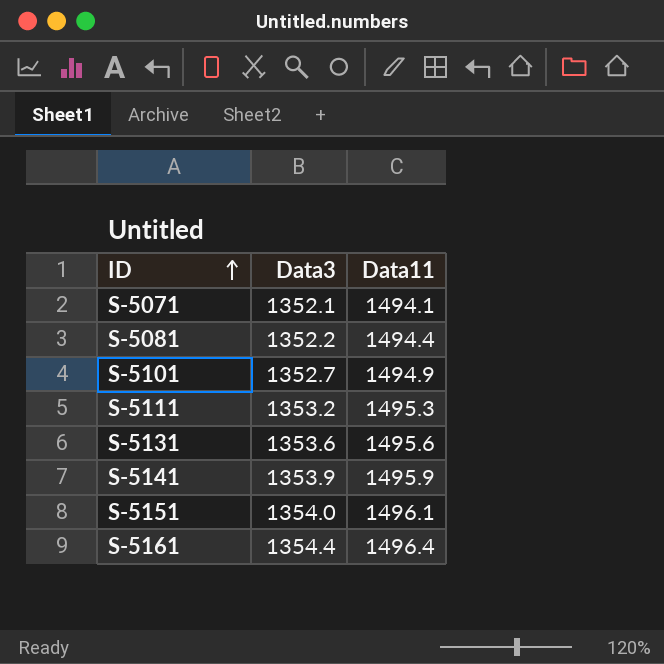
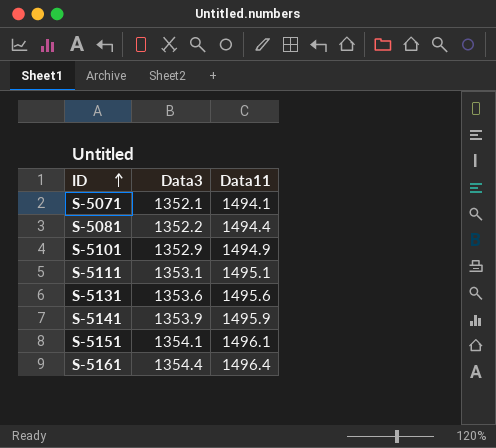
S-5101 | Data3: 1352.7 -> 1352.9
S-5111 | Data3: 1353.2 -> 1353.1
S-5111 | Data11: 1495.3 -> 1495.1
S-5151 | Data3: 1354.0 -> 1354.1

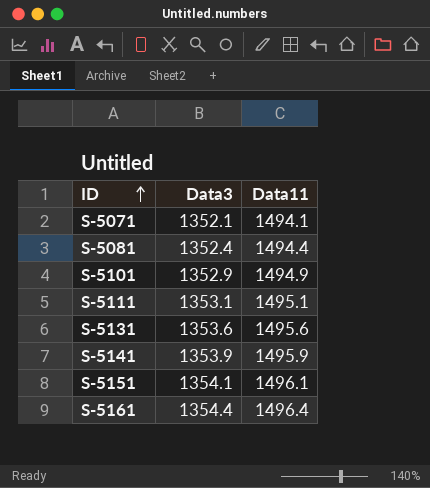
S-5081 | Data3: 1352.2 -> 1352.4

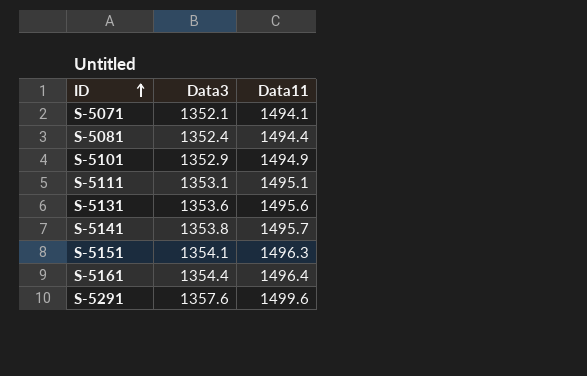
S-5141 | Data3: 1353.9 -> 1353.8
S-5141 | Data11: 1495.9 -> 1495.7
S-5151 | Data11: 1496.1 -> 1496.3
row S-5291: none -> 1357.6 | 1499.6

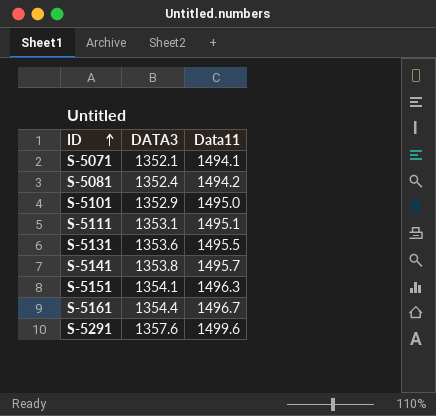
column name: Data3 -> DATA3
S-5081 | Data11: 1494.4 -> 1494.2
S-5101 | Data11: 1494.9 -> 1495.0
S-5131 | Data11: 1495.6 -> 1495.5
S-5161 | Data11: 1496.4 -> 1496.7

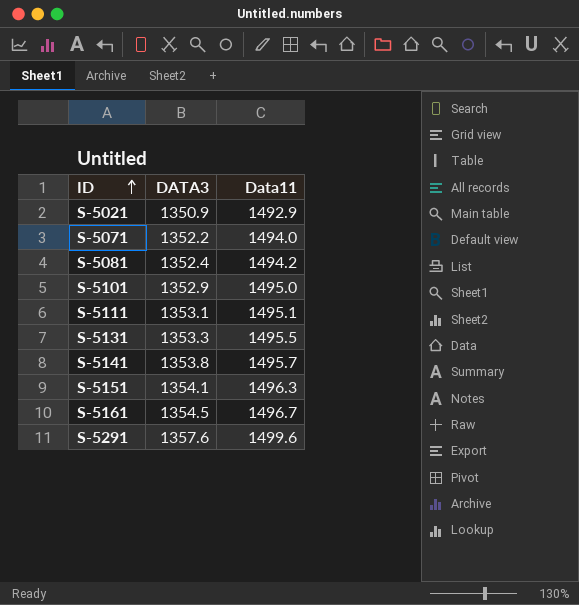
row S-5021: none -> 1350.9 | 1492.9
S-5071 | DATA3: 1352.1 -> 1352.2
S-5071 | Data11: 1494.1 -> 1494.0
S-5131 | DATA3: 1353.6 -> 1353.3
S-5161 | DATA3: 1354.4 -> 1354.5

